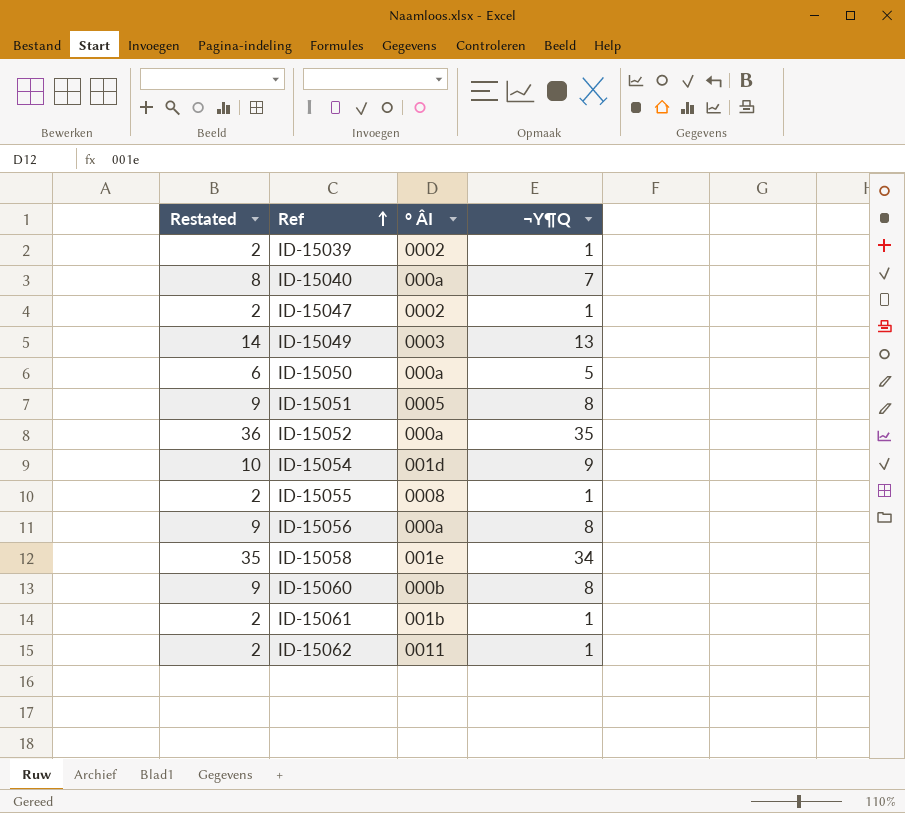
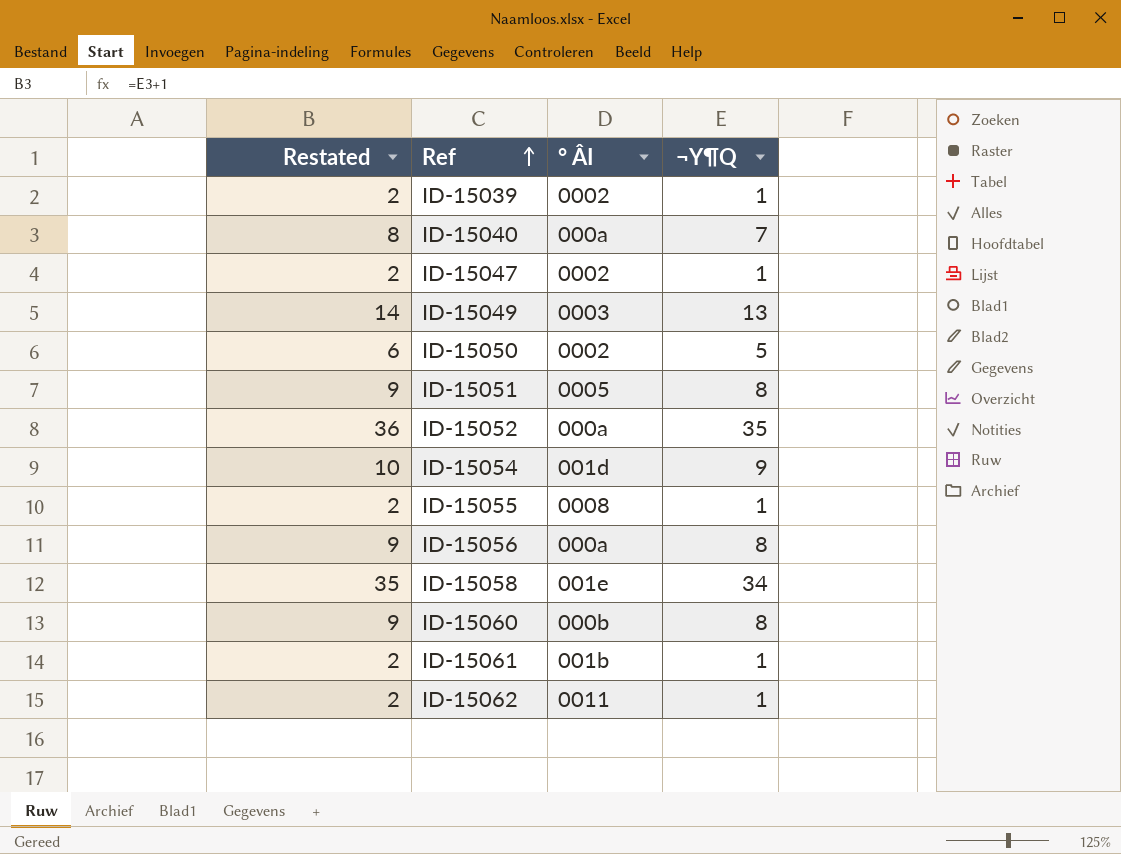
ID-15050 | ° ÂI: 000a -> 0002

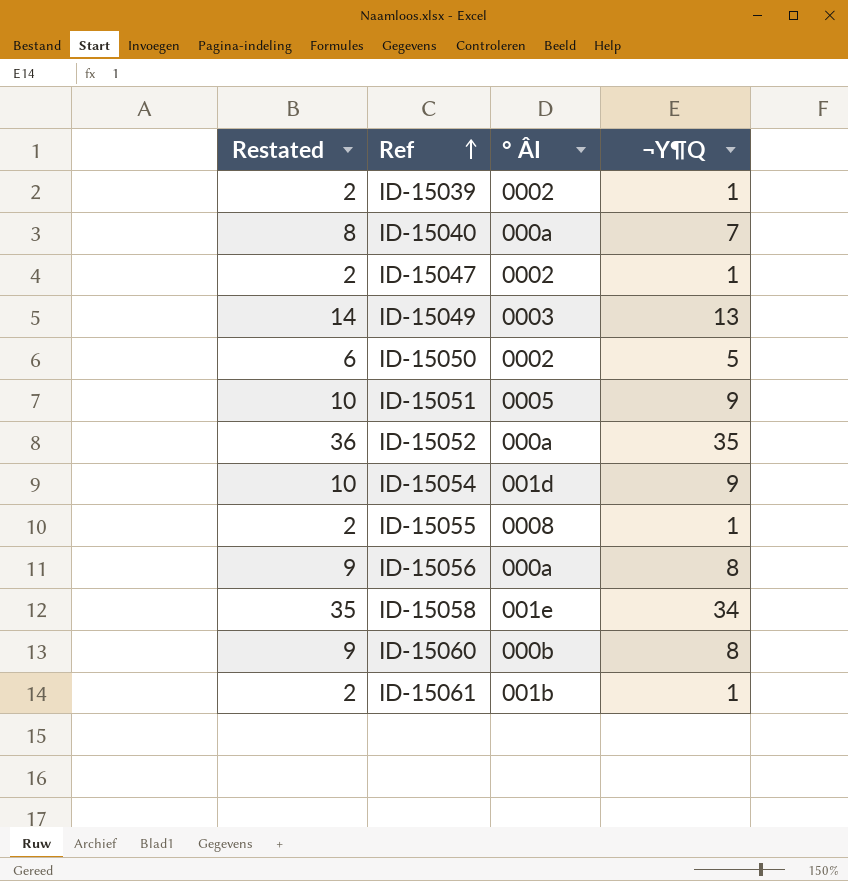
row ID-15062: 2 | 0011 | 1 -> none
ID-15051 | Restated: 9 -> 10
ID-15051 | ¬Y¶Q: 8 -> 9

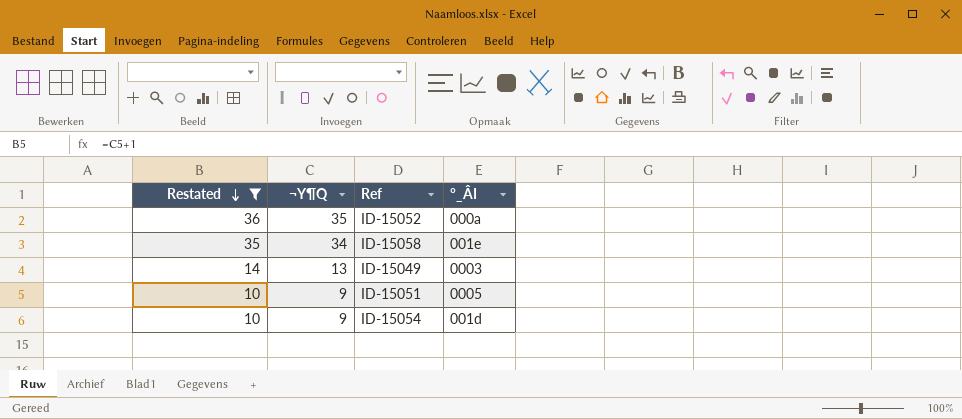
filter: none -> Restated >= 10
row order: Ref ascending -> Restated descending
column ¬Y¶Q | position: 4 -> 2
column name: ° ÂI -> °_ÂI

